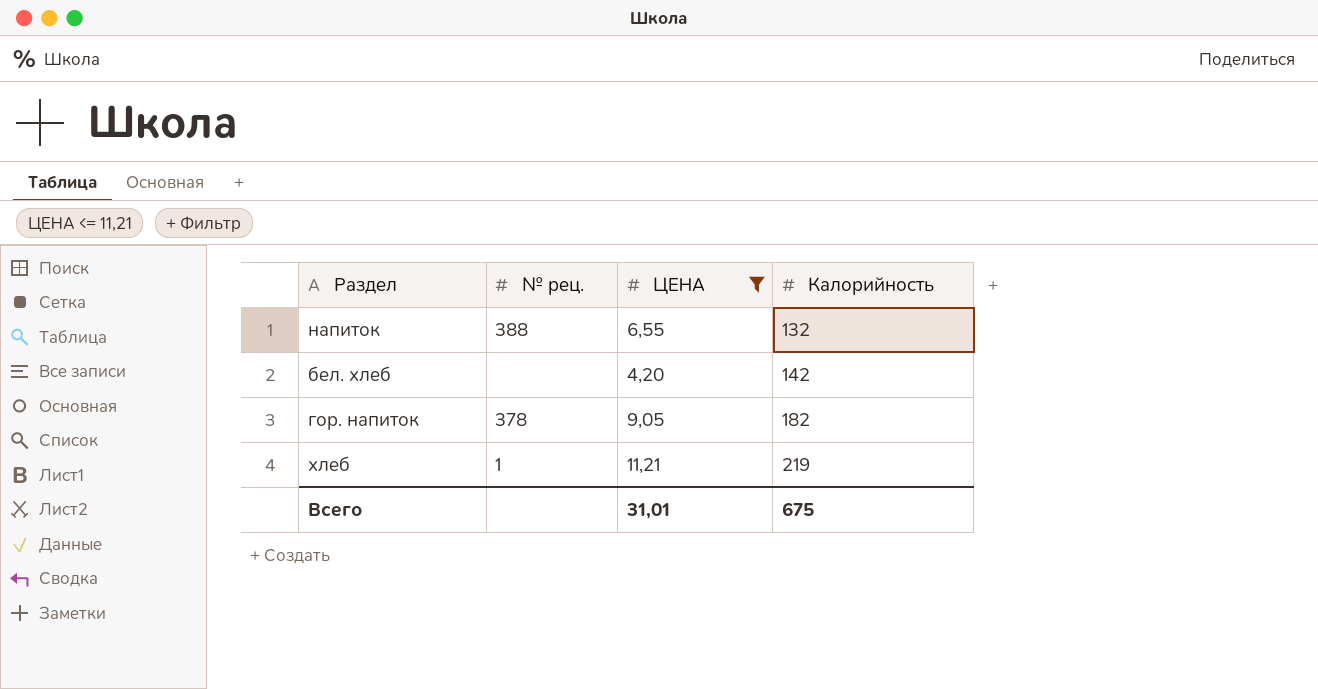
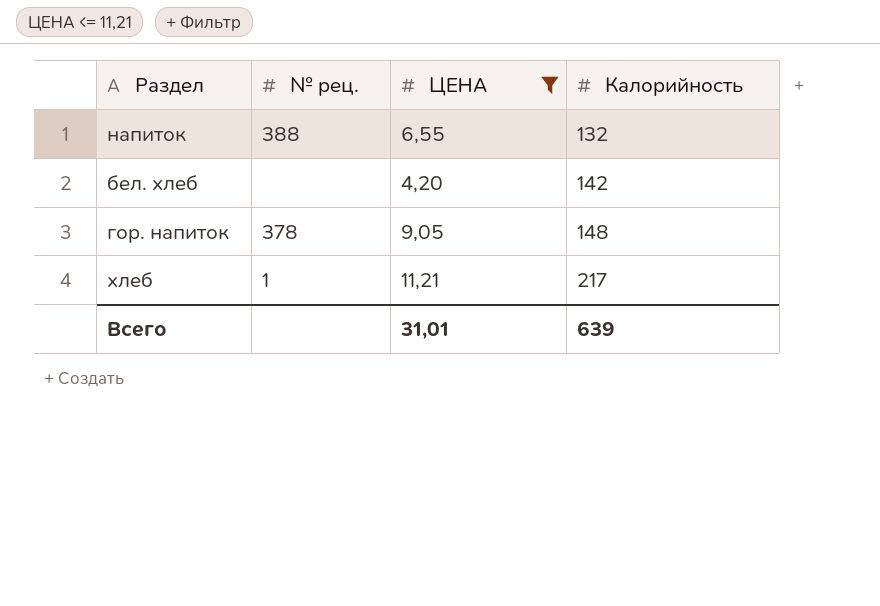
гор. напиток | Калорийность: 182 -> 148
хлеб | Калорийность: 219 -> 217
Всего | Калорийность: 675 -> 639

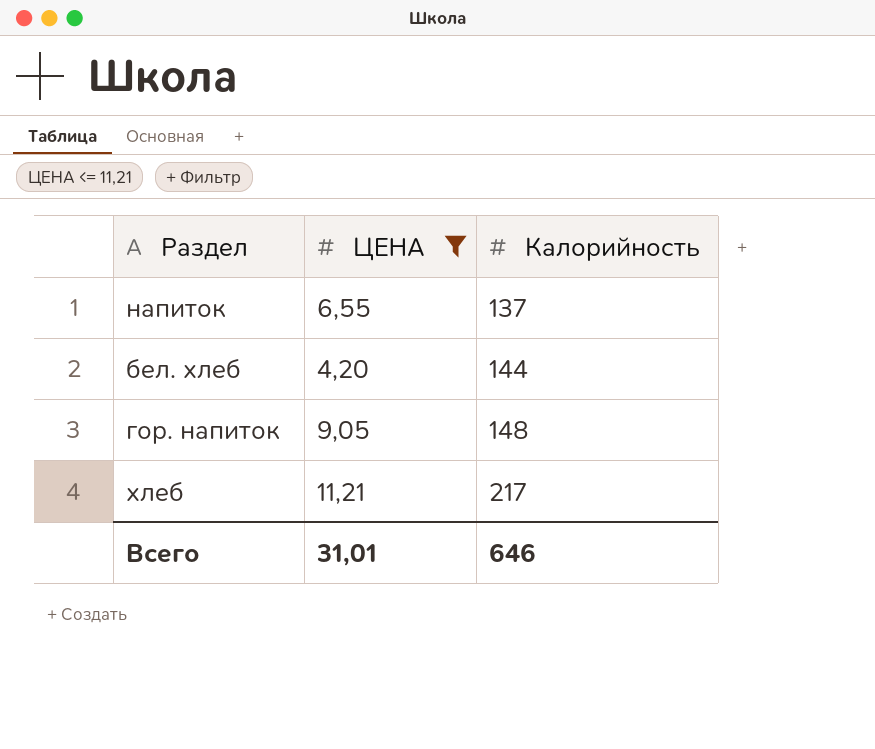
column № рец. | position: 2 -> none
напиток | Калорийность: 132 -> 137
бел. хлеб | Калорийность: 142 -> 144
Всего | Калорийность: 639 -> 646

